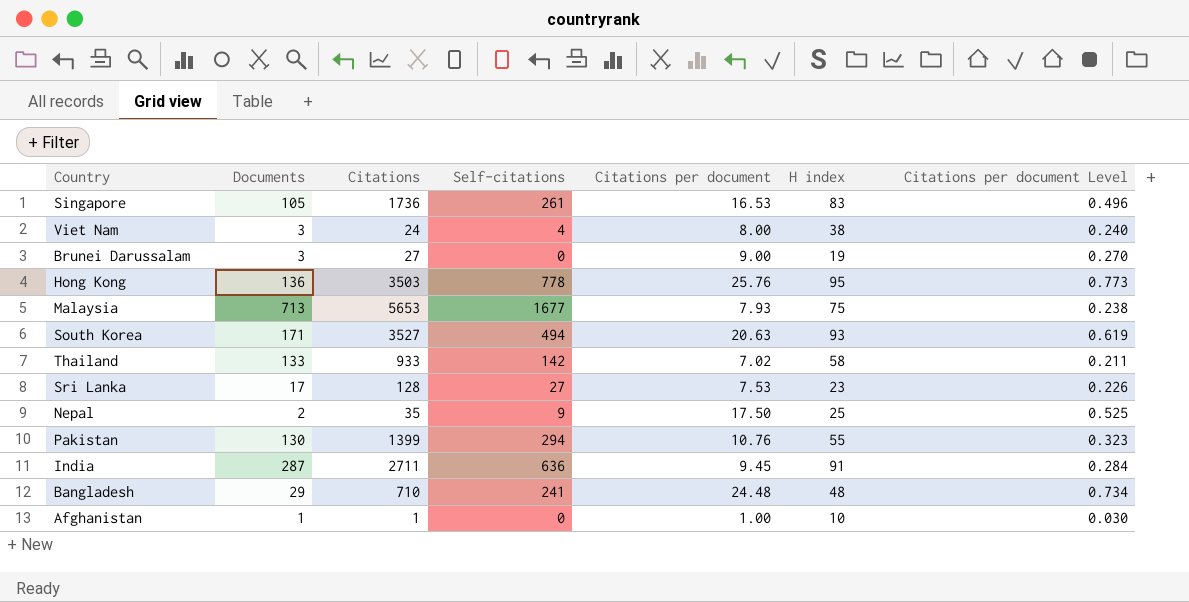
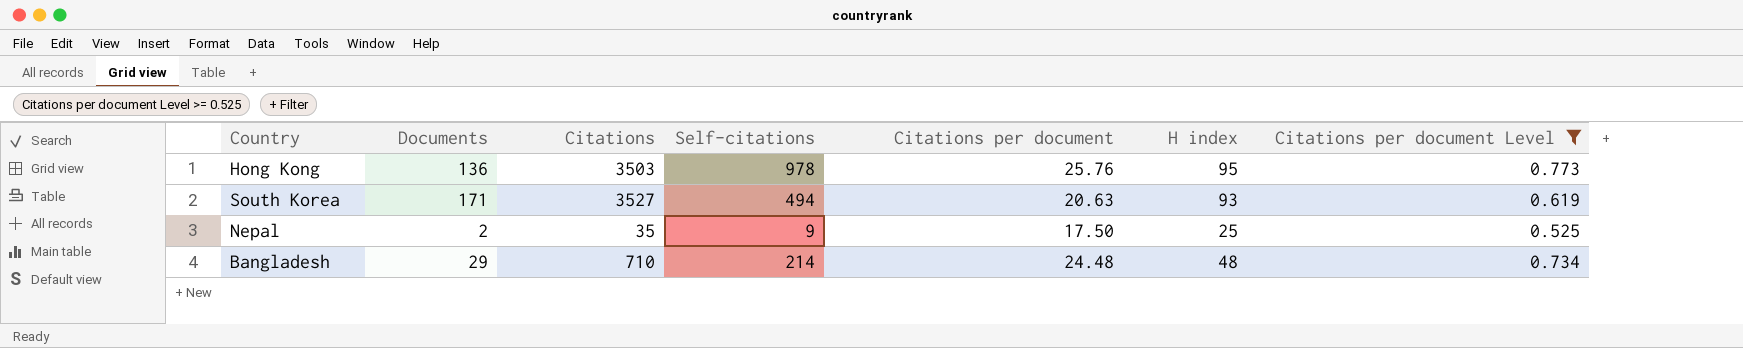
filter: none -> Citations per document Level >= 0.525
Hong Kong | Self-citations: 778 -> 978
Bangladesh | Self-citations: 241 -> 214

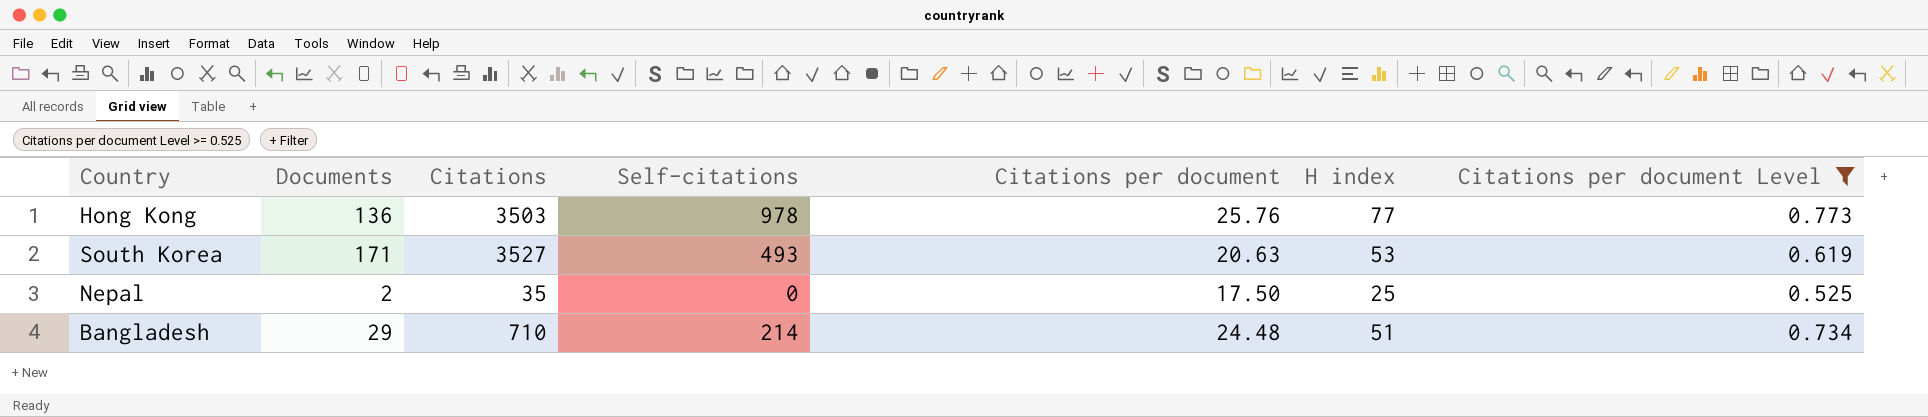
Hong Kong | H index: 95 -> 77
South Korea | Self-citations: 494 -> 493
South Korea | H index: 93 -> 53
Nepal | Self-citations: 9 -> 0
Bangladesh | H index: 48 -> 51

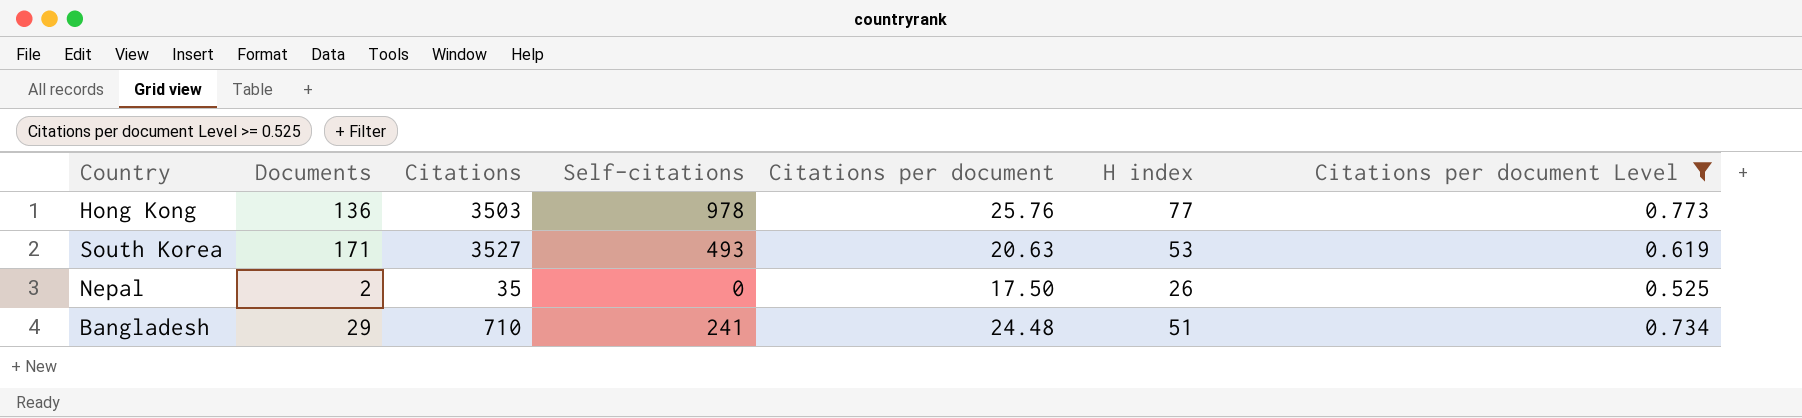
Nepal | H index: 25 -> 26
Bangladesh | Self-citations: 214 -> 241

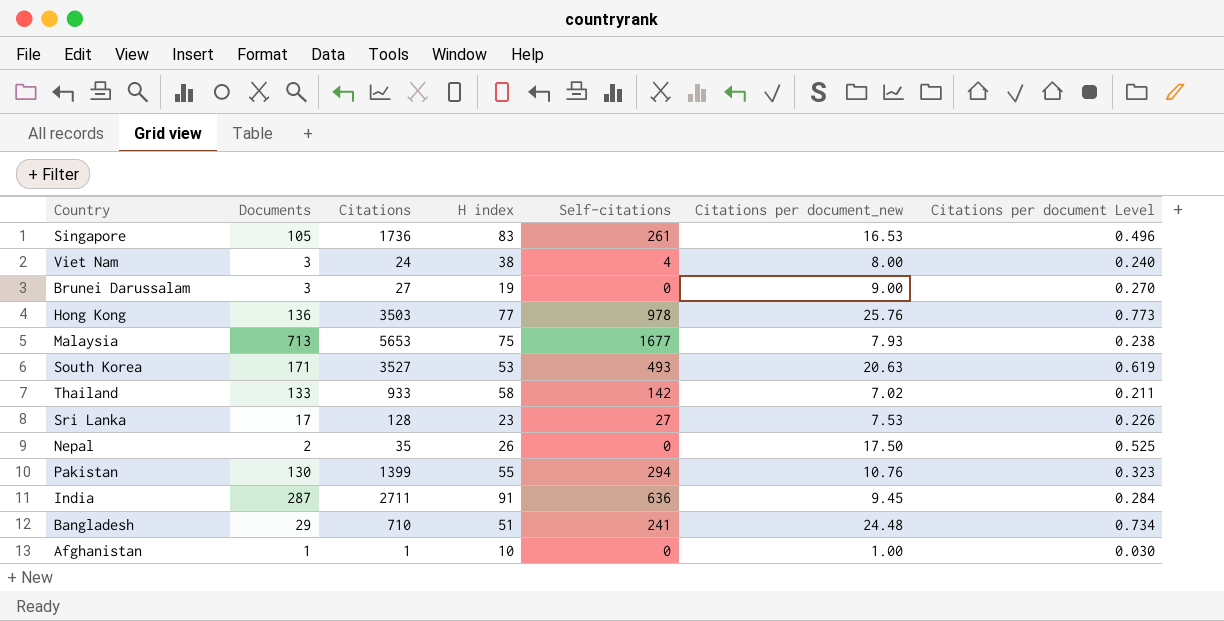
filter: Citations per document Level >= 0.525 -> none
column H index | position: 6 -> 4
column name: Citations per document -> Citations per document_new

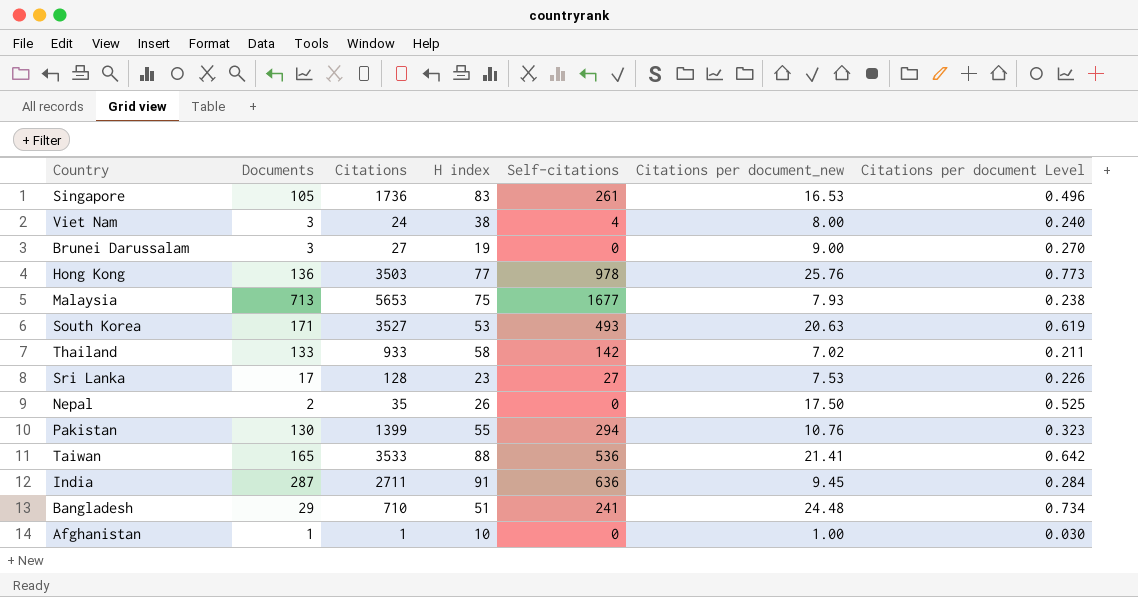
row Taiwan: none -> 165 | 3533 | 88 | 536 | 21.41 | 0.642

